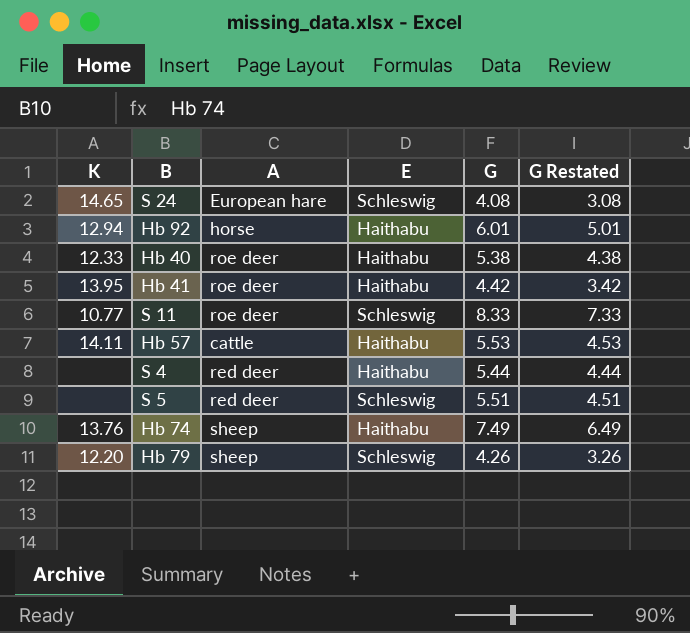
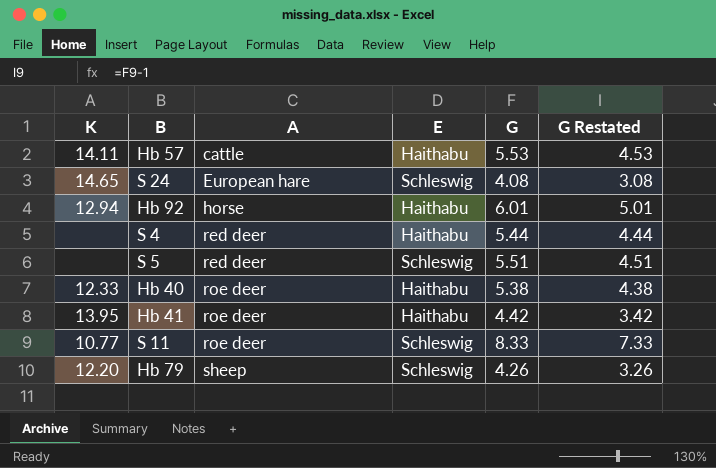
row order: none -> A ascending
row Hb 74: 13.76 | sheep | Haithabu | 7.49 | 6.49 -> none

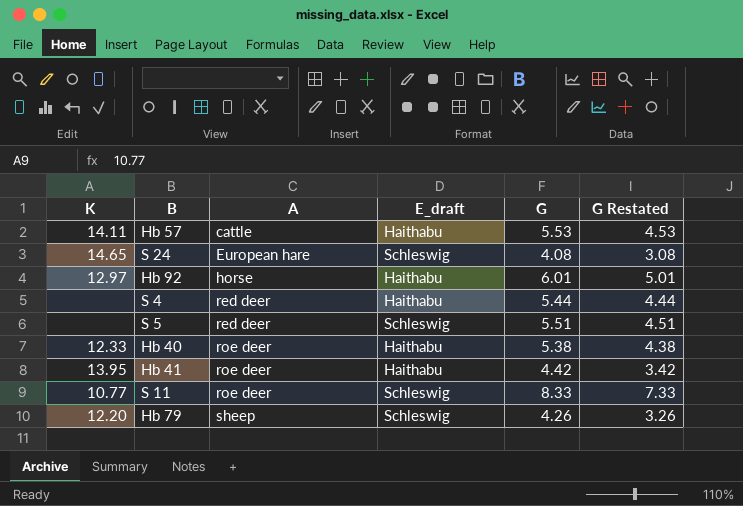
column name: E -> E_draft
Hb 92 | K: 12.94 -> 12.97

